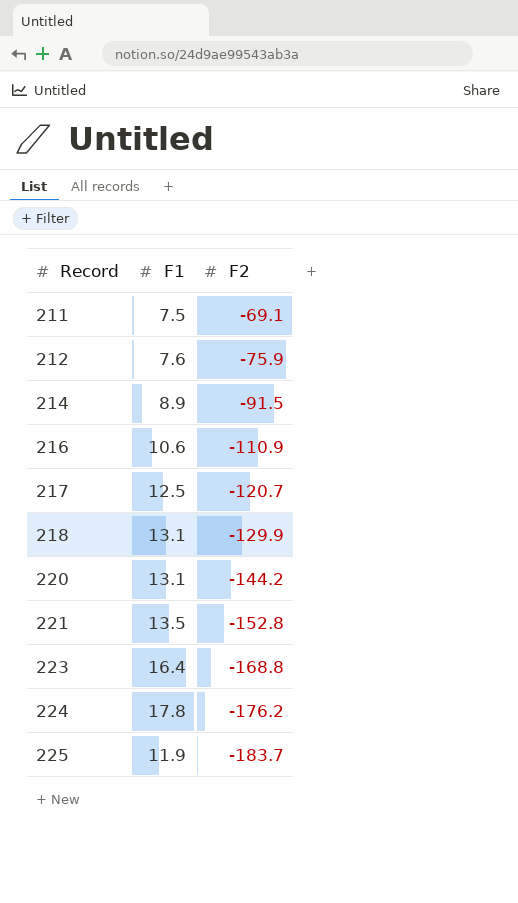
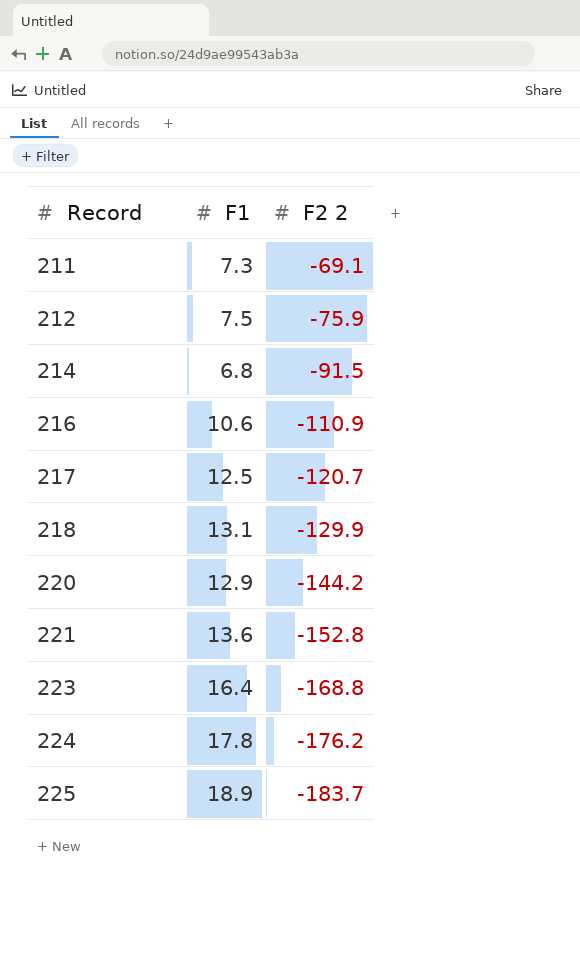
column name: F2 -> F2 2
211 | F1: 7.5 -> 7.3
212 | F1: 7.6 -> 7.5
214 | F1: 8.9 -> 6.8
220 | F1: 13.1 -> 12.9
221 | F1: 13.5 -> 13.6
225 | F1: 11.9 -> 18.9

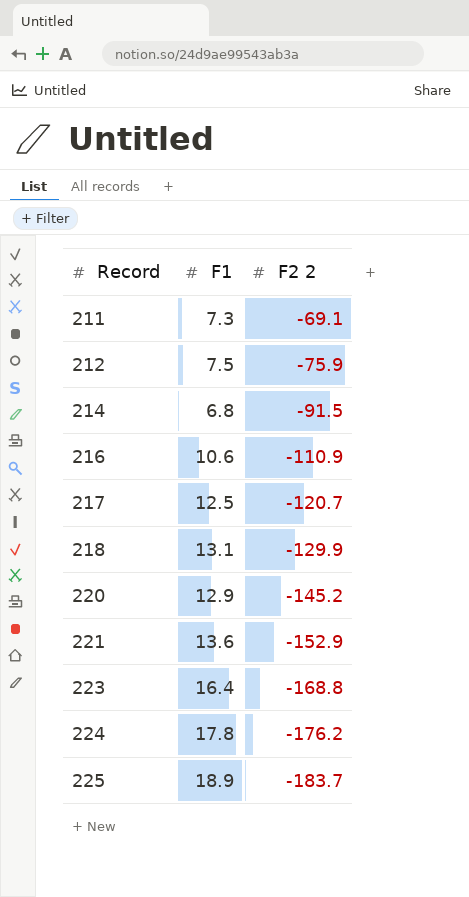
220 | F2 2: -144.2 -> -145.2
221 | F2 2: -152.8 -> -152.9

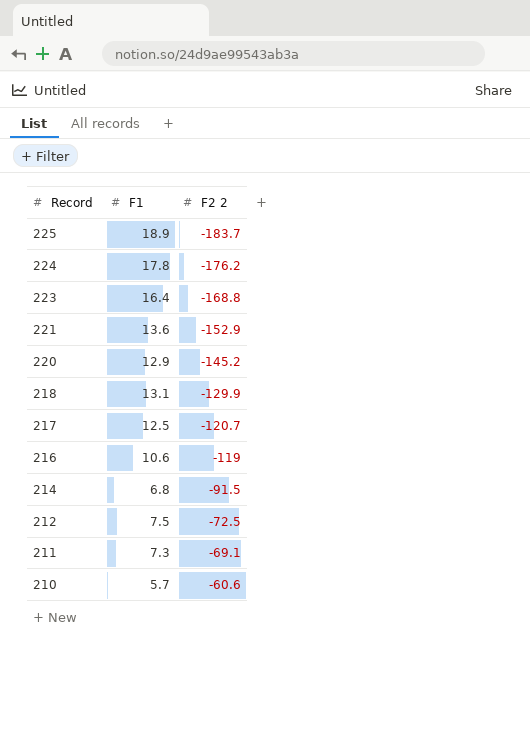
row order: Record ascending -> Record descending
216 | F2 2: -110.9 -> -119
212 | F2 2: -75.9 -> -72.5
row 210: none -> 5.7 | -60.6

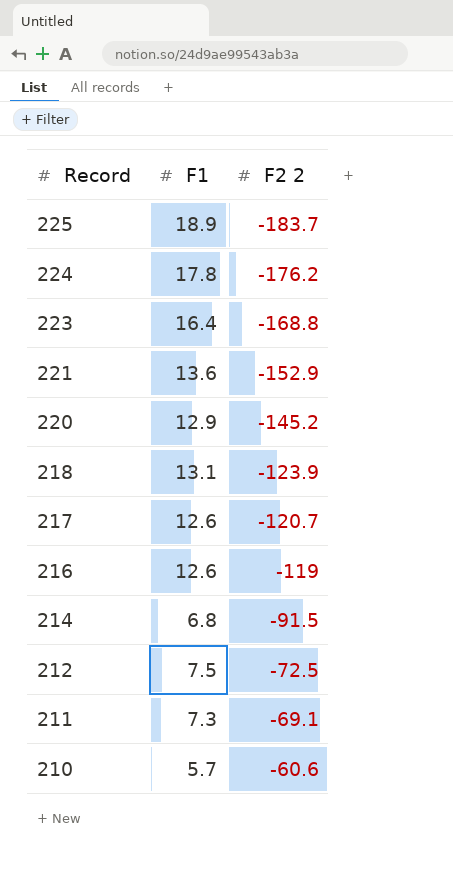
218 | F2 2: -129.9 -> -123.9
217 | F1: 12.5 -> 12.6
216 | F1: 10.6 -> 12.6

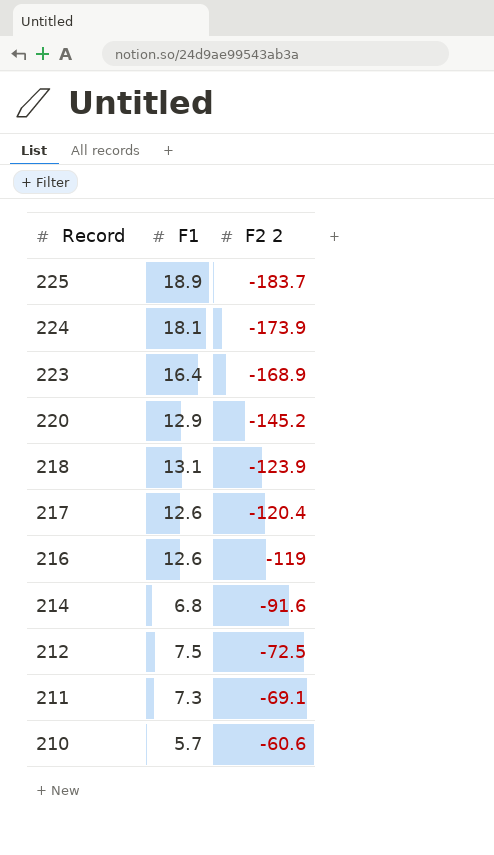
row 221: 13.6 | -152.9 -> none
224 | F1: 17.8 -> 18.1
224 | F2 2: -176.2 -> -173.9
223 | F2 2: -168.8 -> -168.9
217 | F2 2: -120.7 -> -120.4
214 | F2 2: -91.5 -> -91.6

